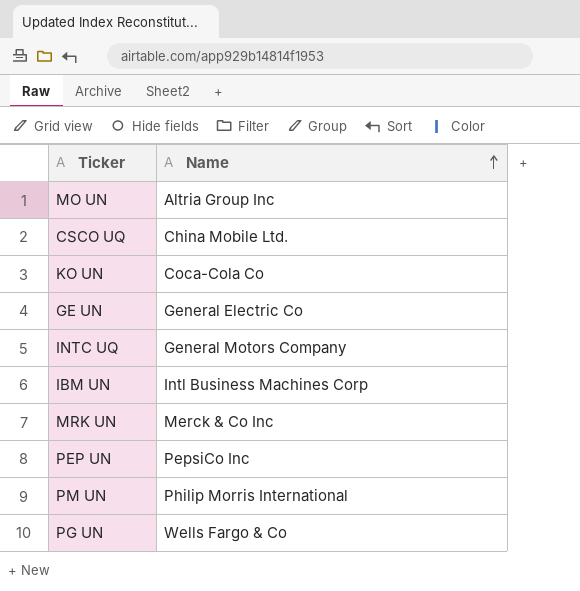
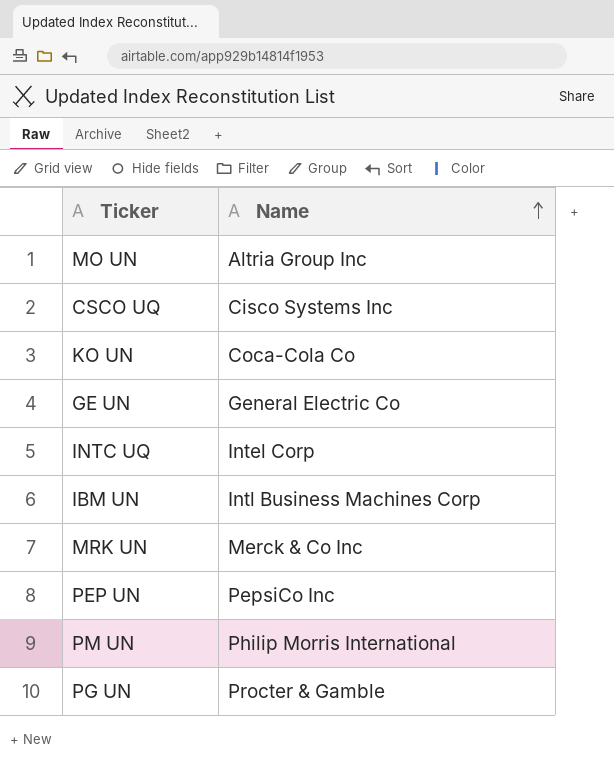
CSCO UQ | Name: China Mobile Ltd. -> Cisco Systems Inc
INTC UQ | Name: General Motors Company -> Intel Corp
PG UN | Name: Wells Fargo & Co -> Procter & Gamble

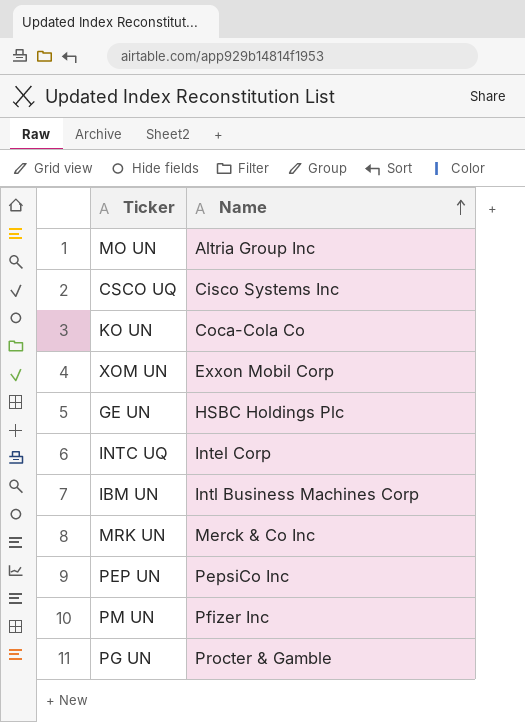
row XOM UN: none -> Exxon Mobil Corp
GE UN | Name: General Electric Co -> HSBC Holdings Plc
PM UN | Name: Philip Morris International -> Pfizer Inc

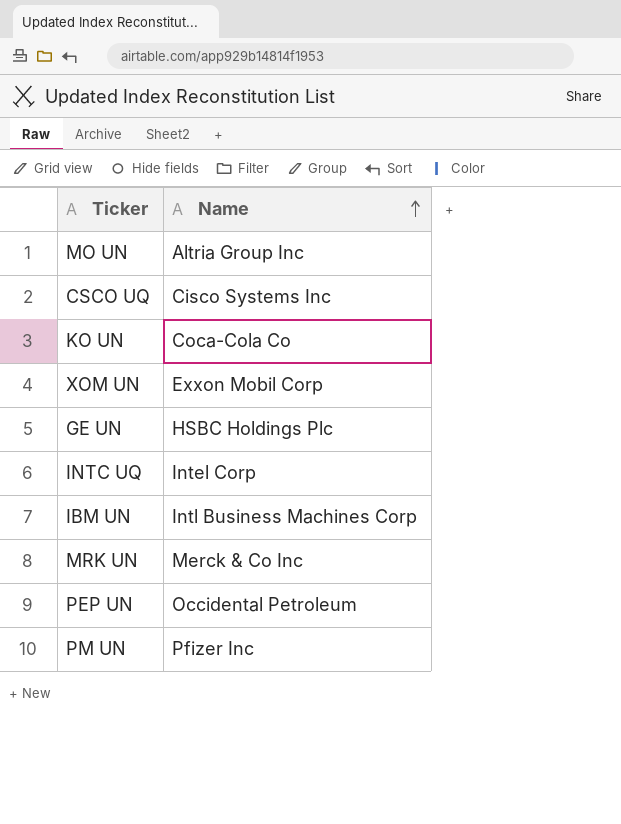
row PG UN: Procter & Gamble -> none
PEP UN | Name: PepsiCo Inc -> Occidental Petroleum

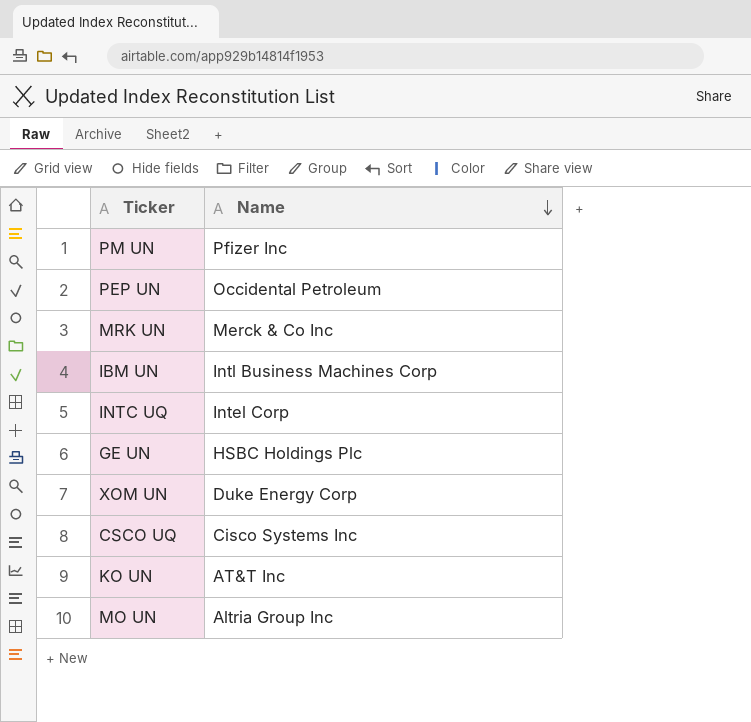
row order: Name ascending -> Name descending
XOM UN | Name: Exxon Mobil Corp -> Duke Energy Corp
KO UN | Name: Coca-Cola Co -> AT&T Inc

